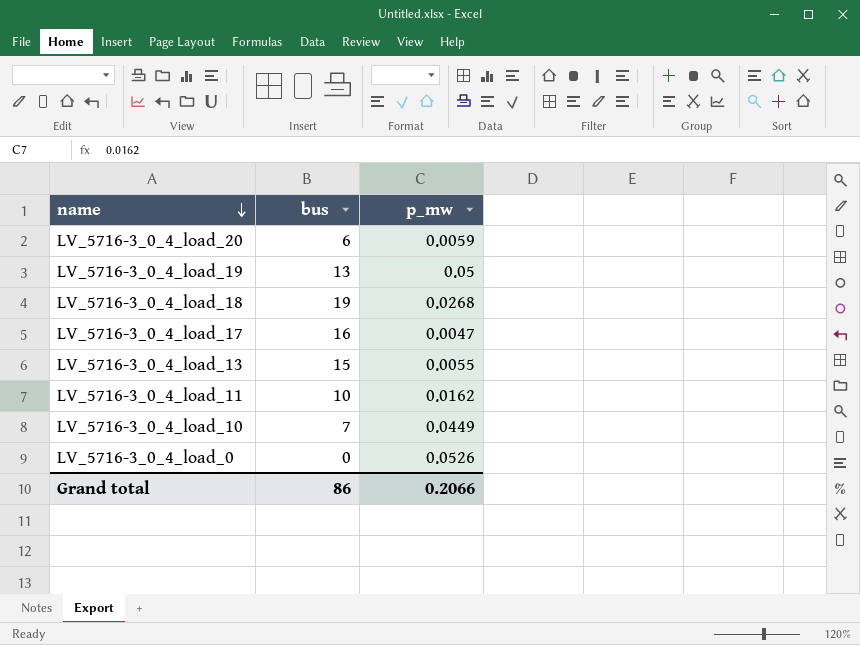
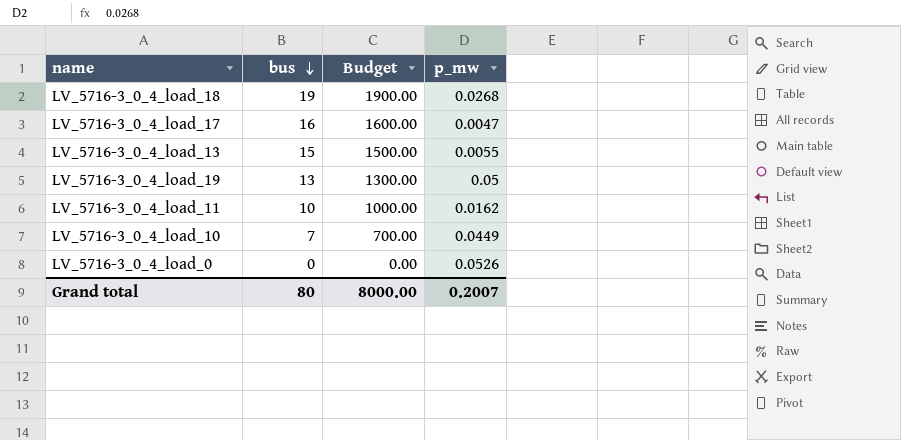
row order: name descending -> bus descending
column Budget | formula: none -> [bus] * 100
row LV_5716-3_0_4_load_20: 6 | 0.0059 -> none
Grand total | bus: 86 -> 80
Grand total | p_mw: 0.2066 -> 0.2007

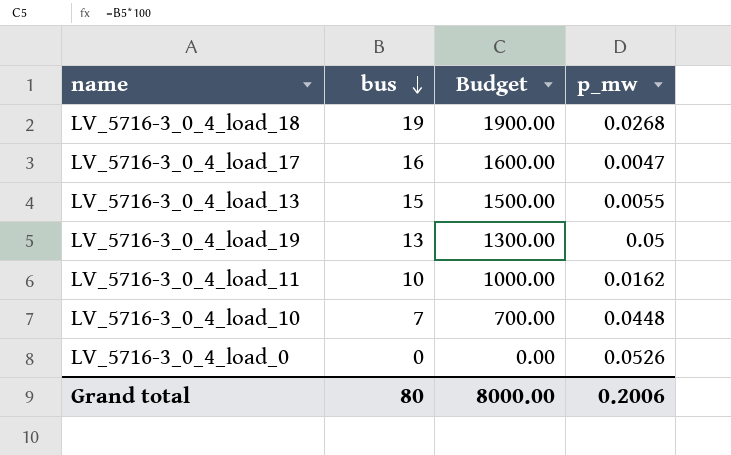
LV_5716-3_0_4_load_10 | p_mw: 0.0449 -> 0.0448
Grand total | p_mw: 0.2007 -> 0.2006

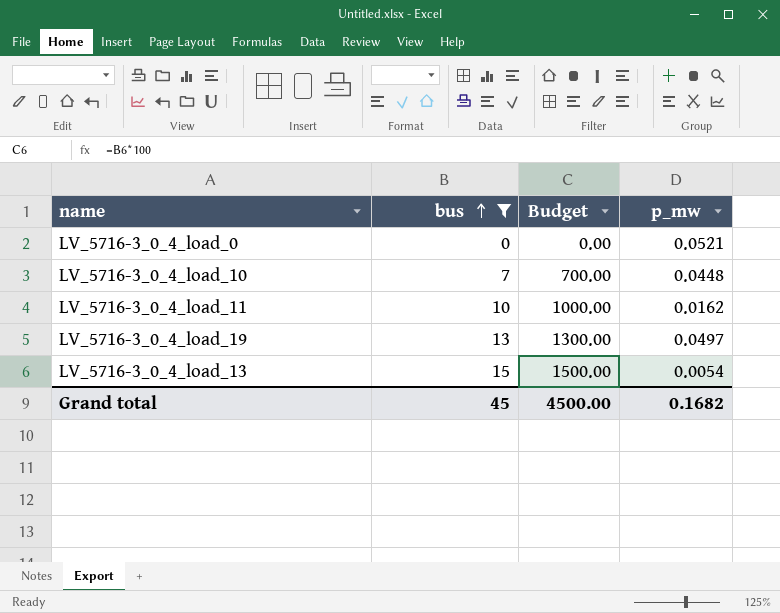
filter: none -> bus <= 15
row order: bus descending -> bus ascending
LV_5716-3_0_4_load_0 | p_mw: 0.0526 -> 0.0521
LV_5716-3_0_4_load_19 | p_mw: 0.05 -> 0.0497
LV_5716-3_0_4_load_13 | p_mw: 0.0055 -> 0.0054
Grand total | bus: 80 -> 45
Grand total | Budget: 8000.00 -> 4500.00
Grand total | p_mw: 0.2006 -> 0.1682

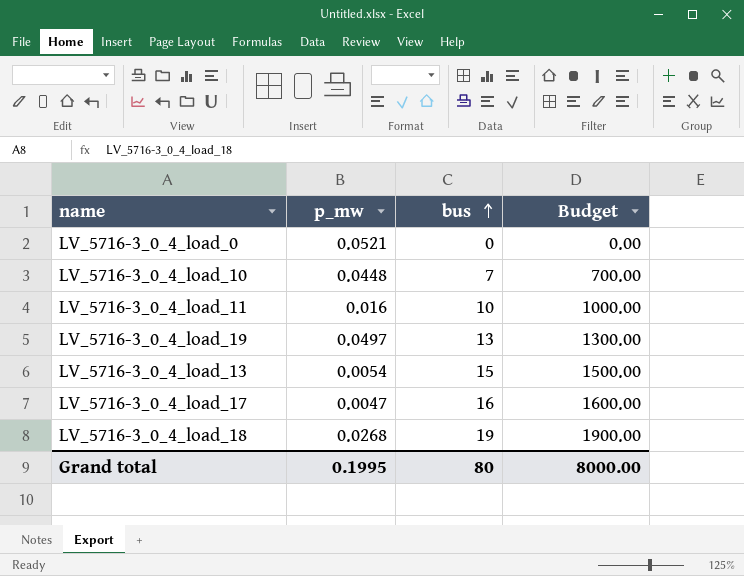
filter: bus <= 15 -> none
column p_mw | position: 4 -> 2
LV_5716-3_0_4_load_11 | p_mw: 0.0162 -> 0.016
Grand total | p_mw: 0.1682 -> 0.1995
Grand total | bus: 45 -> 80
Grand total | Budget: 4500.00 -> 8000.00

